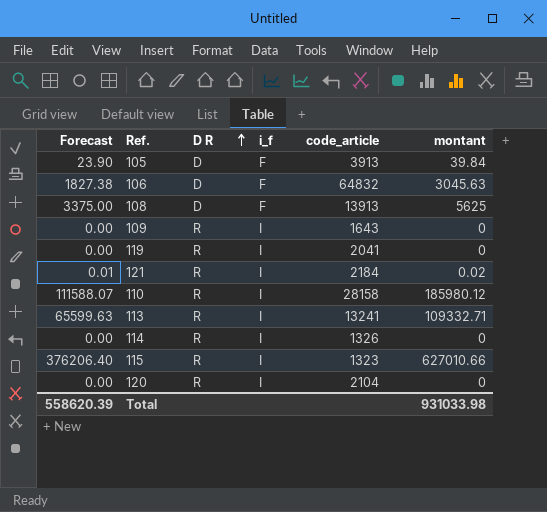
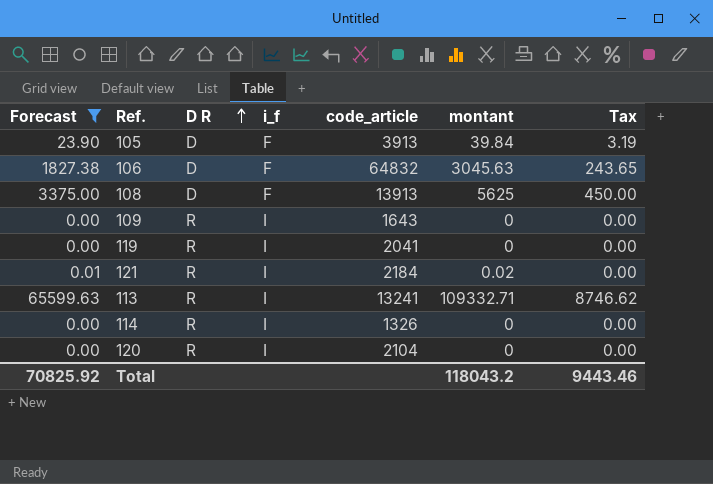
filter: none -> Forecast <= 65599.63
column Tax | formula: none -> [montant] * 0.08
Total | Forecast: 558620.39 -> 70825.92
Total | montant: 931033.98 -> 118043.2

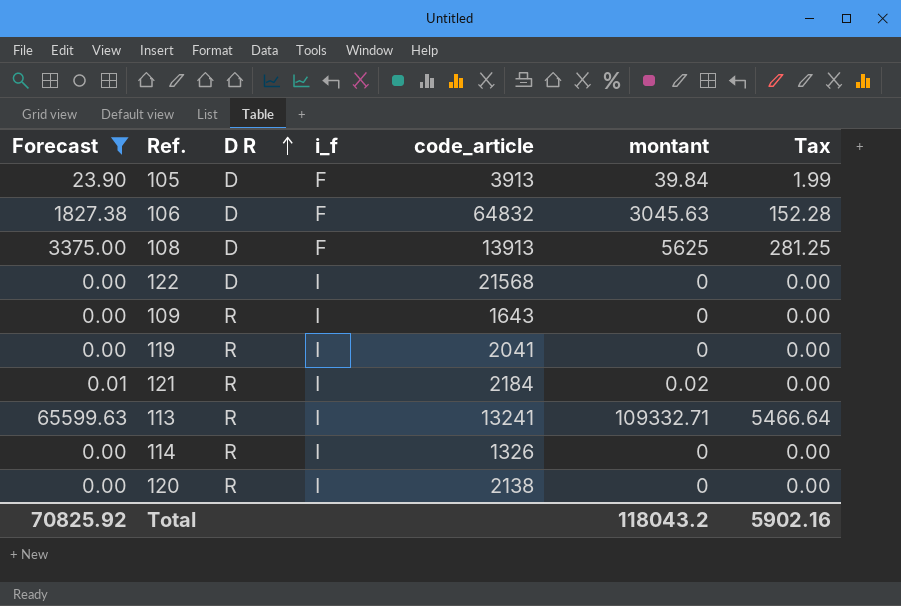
column Tax | formula: [montant] * 0.08 -> [montant] * 0.05
row 122: none -> 0.00 | D | I | 21568 | 0 | 0.00
120 | code_article: 2104 -> 2138
Total | Tax: 9443.46 -> 5902.16

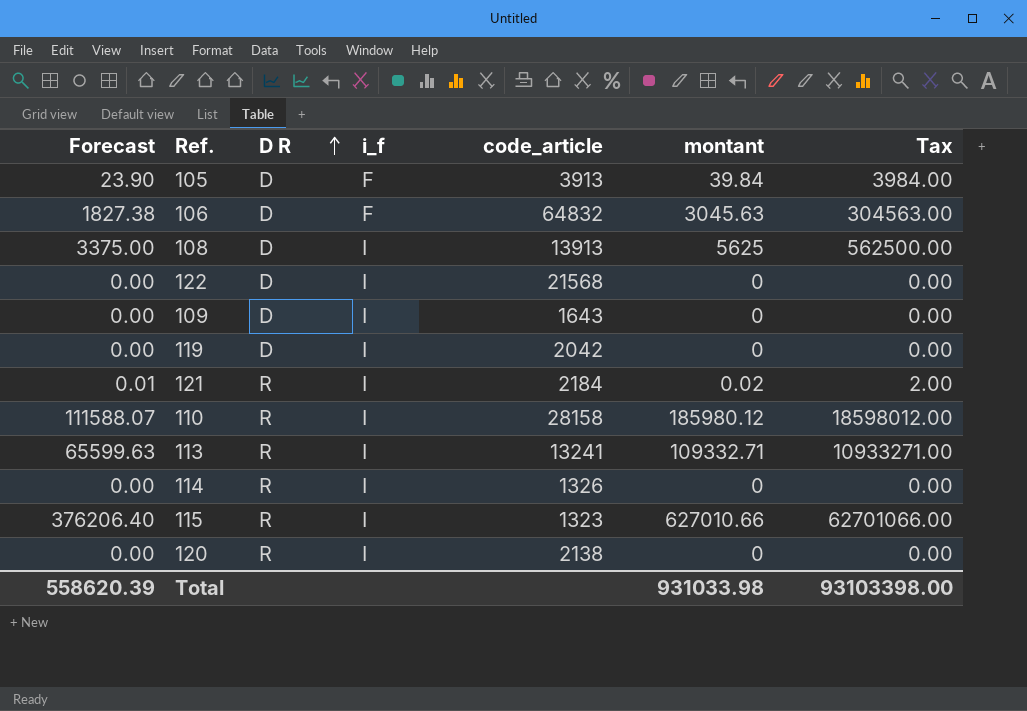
filter: Forecast <= 65599.63 -> none
column Tax | formula: [montant] * 0.05 -> [montant] * 100
108 | i_f: F -> I
109 | D R: R -> D
119 | D R: R -> D
119 | code_article: 2041 -> 2042
Total | Forecast: 70825.92 -> 558620.39
Total | montant: 118043.2 -> 931033.98
Total | Tax: 5902.16 -> 93103398.00

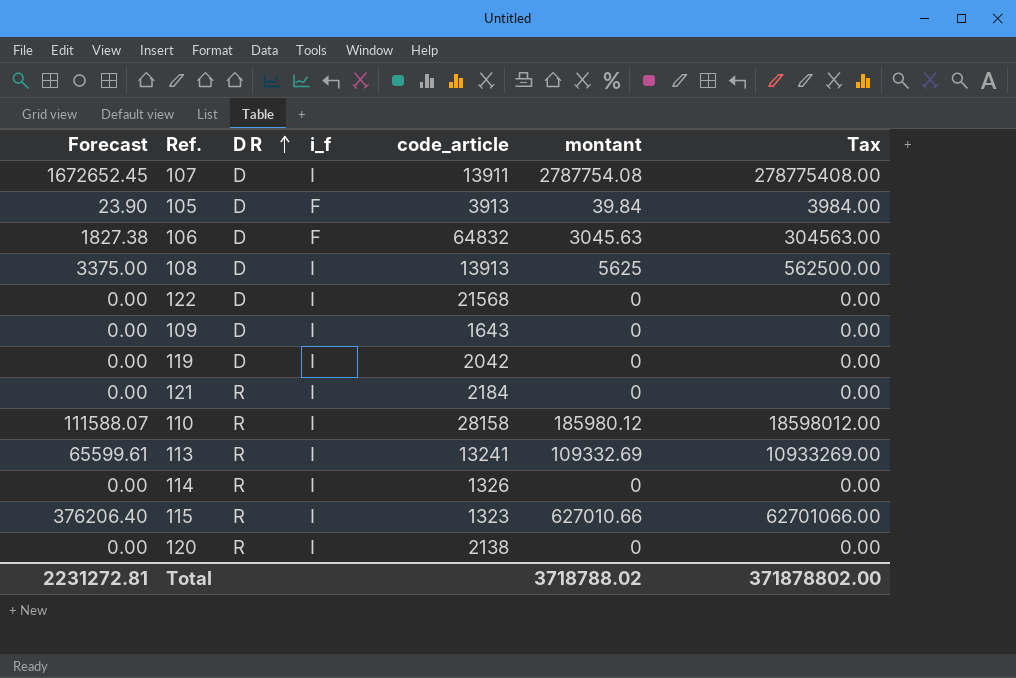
row 107: none -> 1672652.45 | D | I | 13911 | 2787754.08 | 278775408.00
121 | Forecast: 0.01 -> 0.00
121 | montant: 0.02 -> 0
121 | Tax: 2.00 -> 0.00
113 | Forecast: 65599.63 -> 65599.61
113 | montant: 109332.71 -> 109332.69
113 | Tax: 10933271.00 -> 10933269.00
Total | Forecast: 558620.39 -> 2231272.81
Total | montant: 931033.98 -> 3718788.02
Total | Tax: 93103398.00 -> 371878802.00

